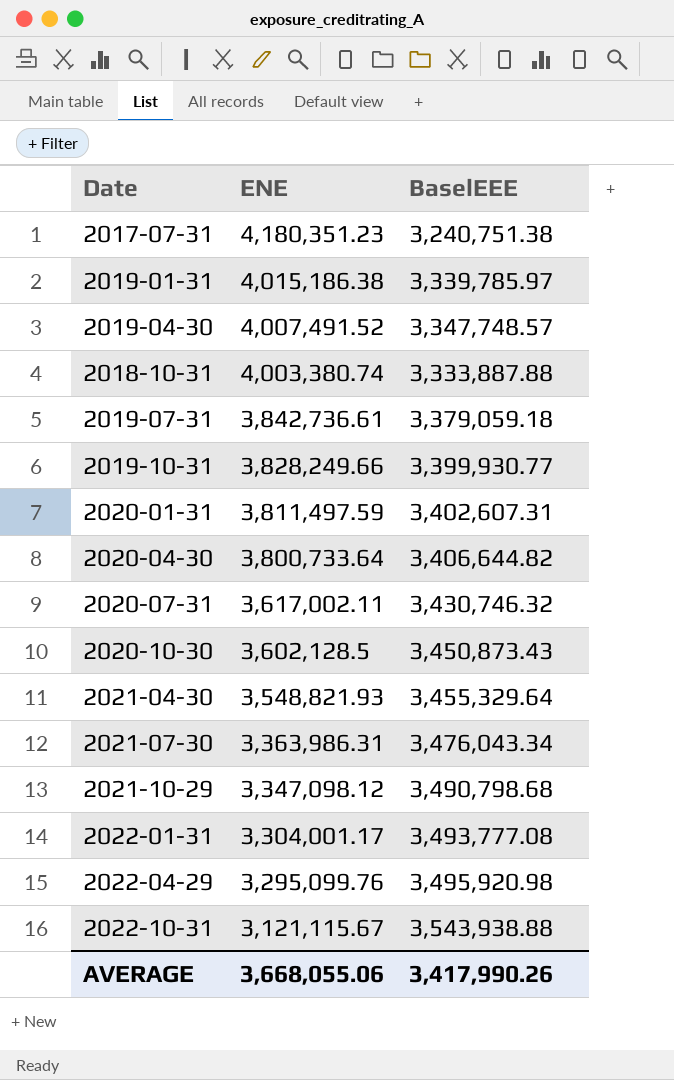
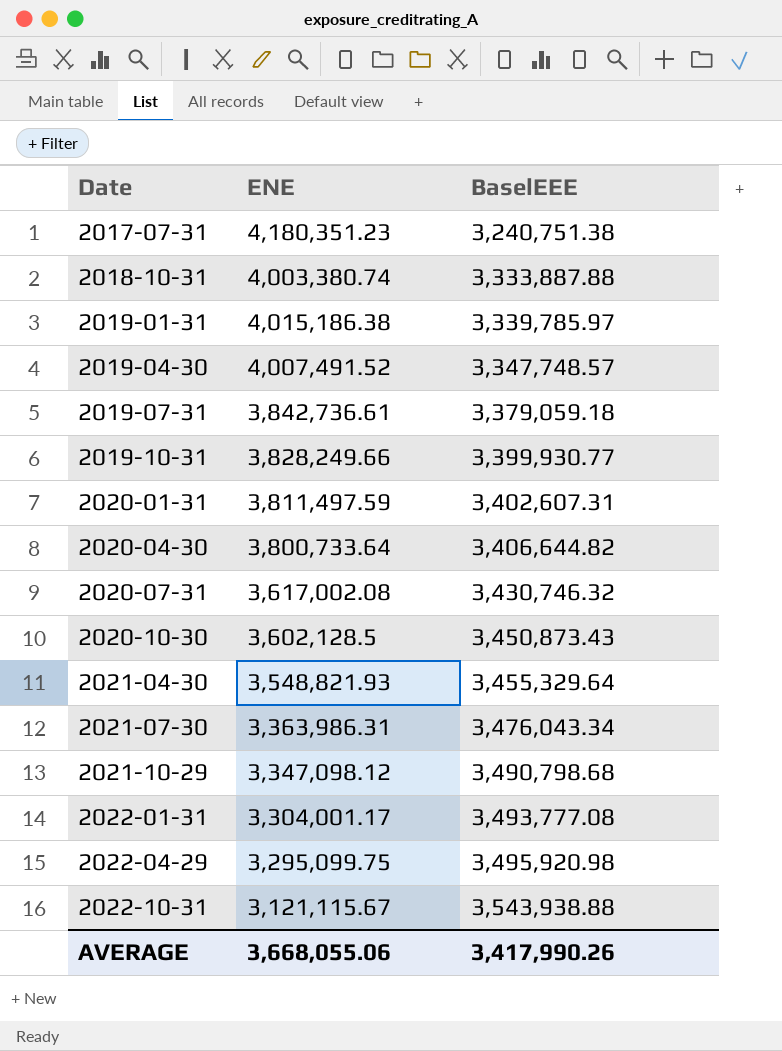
row order: ENE descending -> Date ascending
2020-07-31 | ENE: 3,617,002.11 -> 3,617,002.08
2022-04-29 | ENE: 3,295,099.76 -> 3,295,099.75

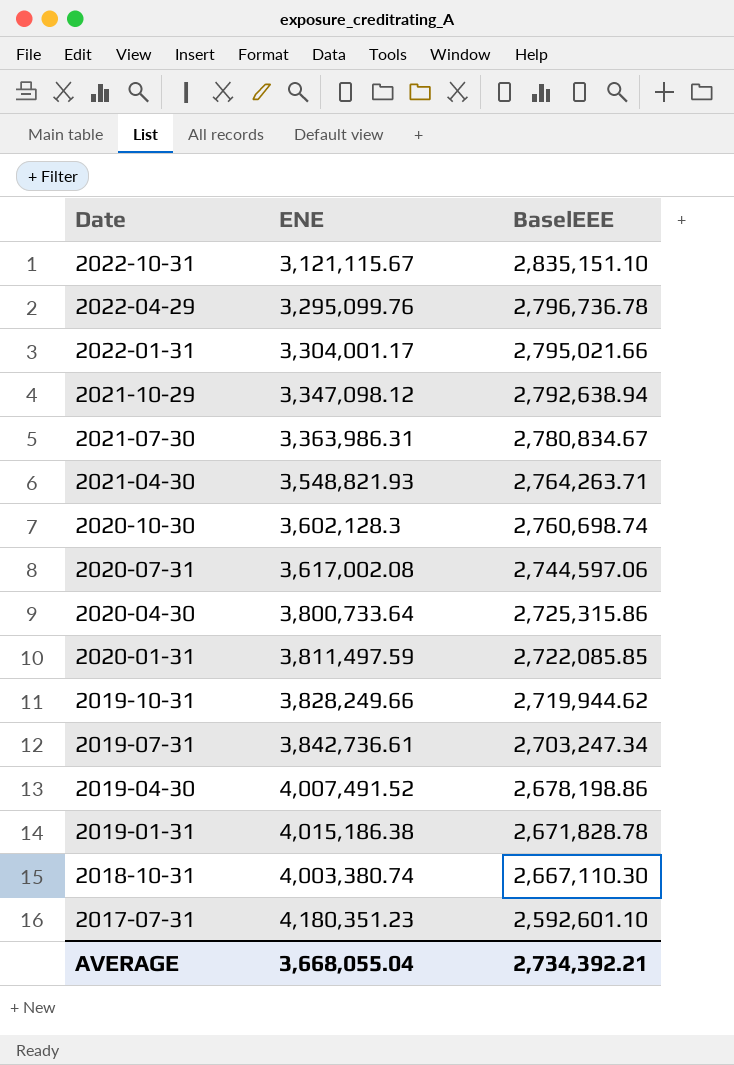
row order: Date ascending -> Date descending
2022-10-31 | BaselEEE: 3,543,938.88 -> 2,835,151.10
2022-04-29 | ENE: 3,295,099.75 -> 3,295,099.76
2022-04-29 | BaselEEE: 3,495,920.98 -> 2,796,736.78
2022-01-31 | BaselEEE: 3,493,777.08 -> 2,795,021.66
2021-10-29 | BaselEEE: 3,490,798.68 -> 2,792,638.94
2021-07-30 | BaselEEE: 3,476,043.34 -> 2,780,834.67
2021-04-30 | BaselEEE: 3,455,329.64 -> 2,764,263.71
2020-10-30 | ENE: 3,602,128.5 -> 3,602,128.3
2020-10-30 | BaselEEE: 3,450,873.43 -> 2,760,698.74
2020-07-31 | BaselEEE: 3,430,746.32 -> 2,744,597.06
2020-04-30 | BaselEEE: 3,406,644.82 -> 2,725,315.86
2020-01-31 | BaselEEE: 3,402,607.31 -> 2,722,085.85
2019-10-31 | BaselEEE: 3,399,930.77 -> 2,719,944.62
2019-07-31 | BaselEEE: 3,379,059.18 -> 2,703,247.34
2019-04-30 | BaselEEE: 3,347,748.57 -> 2,678,198.86
2019-01-31 | BaselEEE: 3,339,785.97 -> 2,671,828.78
2018-10-31 | BaselEEE: 3,333,887.88 -> 2,667,110.30
2017-07-31 | BaselEEE: 3,240,751.38 -> 2,592,601.10
AVERAGE | ENE: 3,668,055.06 -> 3,668,055.04
AVERAGE | BaselEEE: 3,417,990.26 -> 2,734,392.21

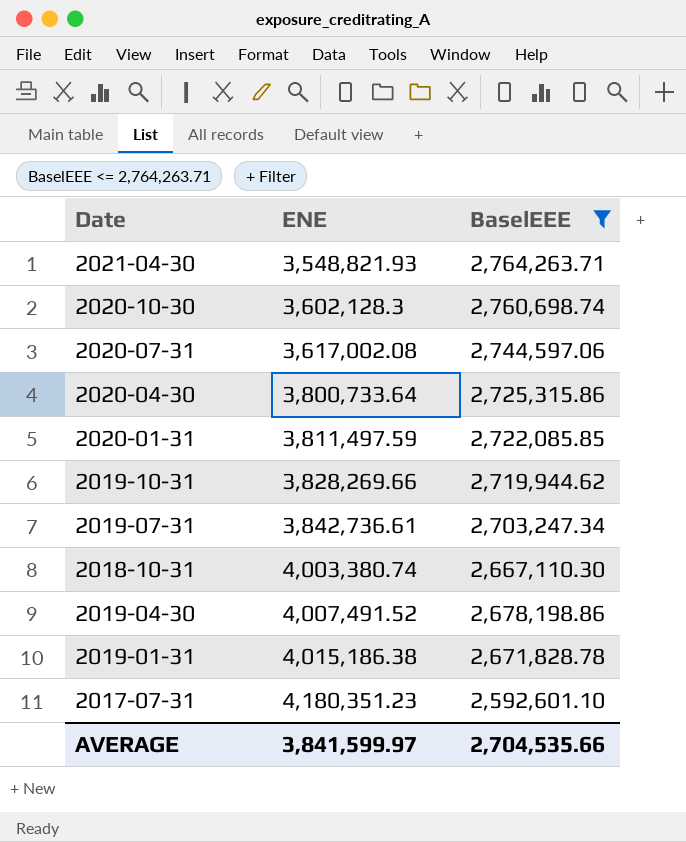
filter: none -> BaselEEE <= 2,764,263.71
row order: Date descending -> ENE ascending
2019-10-31 | ENE: 3,828,249.66 -> 3,828,269.66
AVERAGE | ENE: 3,668,055.04 -> 3,841,599.97
AVERAGE | BaselEEE: 2,734,392.21 -> 2,704,535.66

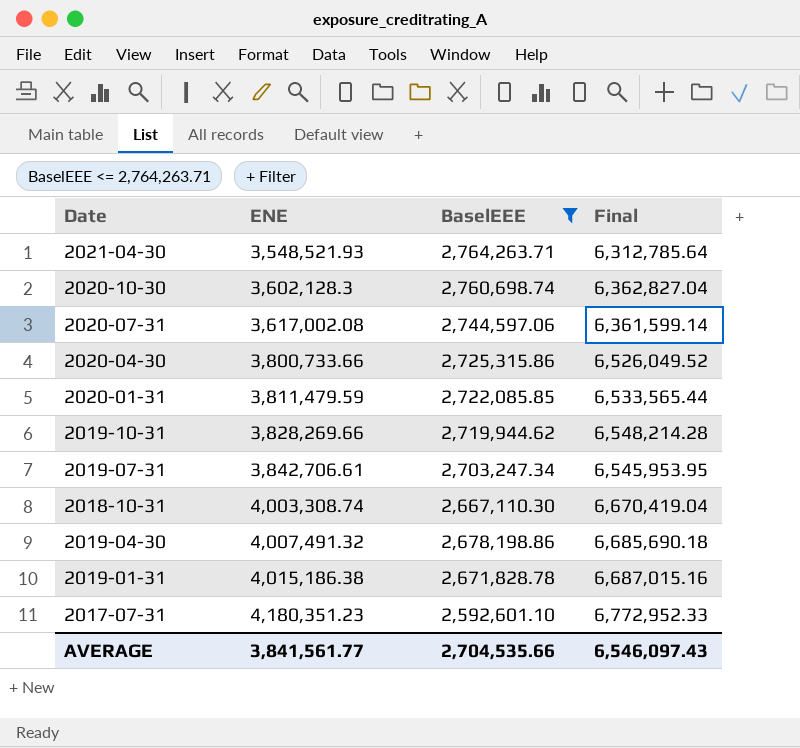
column Final | formula: none -> [ENE] + [BaselEEE]
2021-04-30 | ENE: 3,548,821.93 -> 3,548,521.93
2020-04-30 | ENE: 3,800,733.64 -> 3,800,733.66
2020-01-31 | ENE: 3,811,497.59 -> 3,811,479.59
2019-07-31 | ENE: 3,842,736.61 -> 3,842,706.61
2018-10-31 | ENE: 4,003,380.74 -> 4,003,308.74
2019-04-30 | ENE: 4,007,491.52 -> 4,007,491.32
AVERAGE | ENE: 3,841,599.97 -> 3,841,561.77

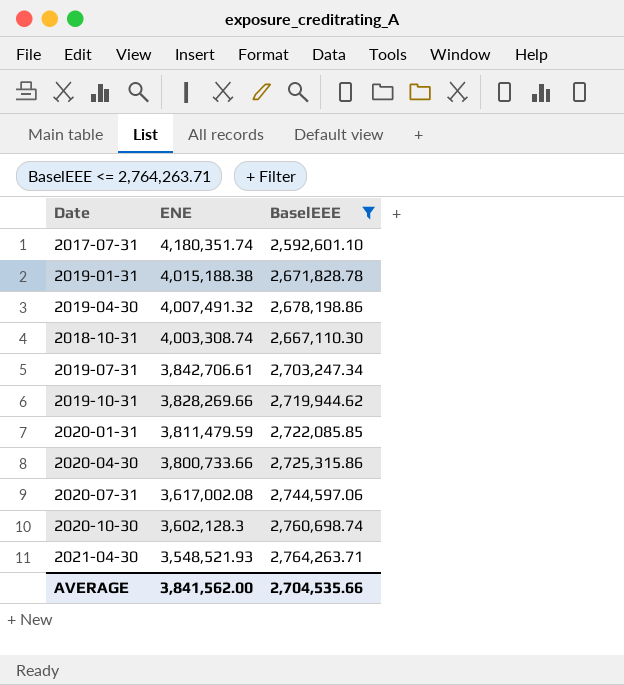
row order: ENE ascending -> ENE descending
column Final | formula: [ENE] + [BaselEEE] -> none
2017-07-31 | ENE: 4,180,351.23 -> 4,180,351.74
2019-01-31 | ENE: 4,015,186.38 -> 4,015,188.38
AVERAGE | ENE: 3,841,561.77 -> 3,841,562.00

